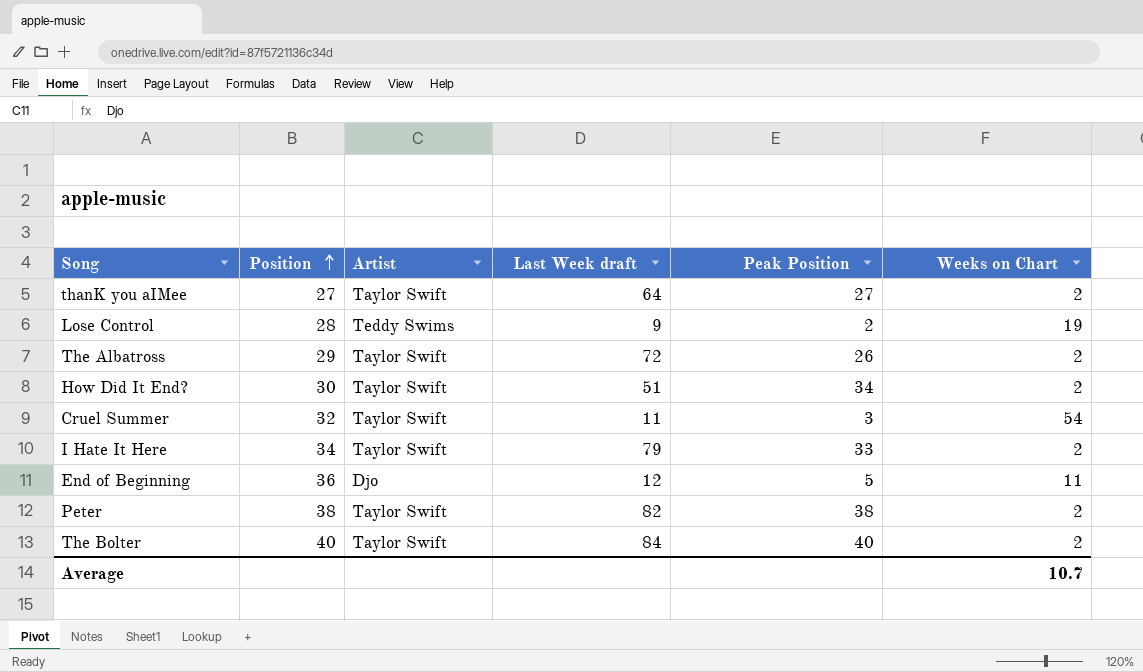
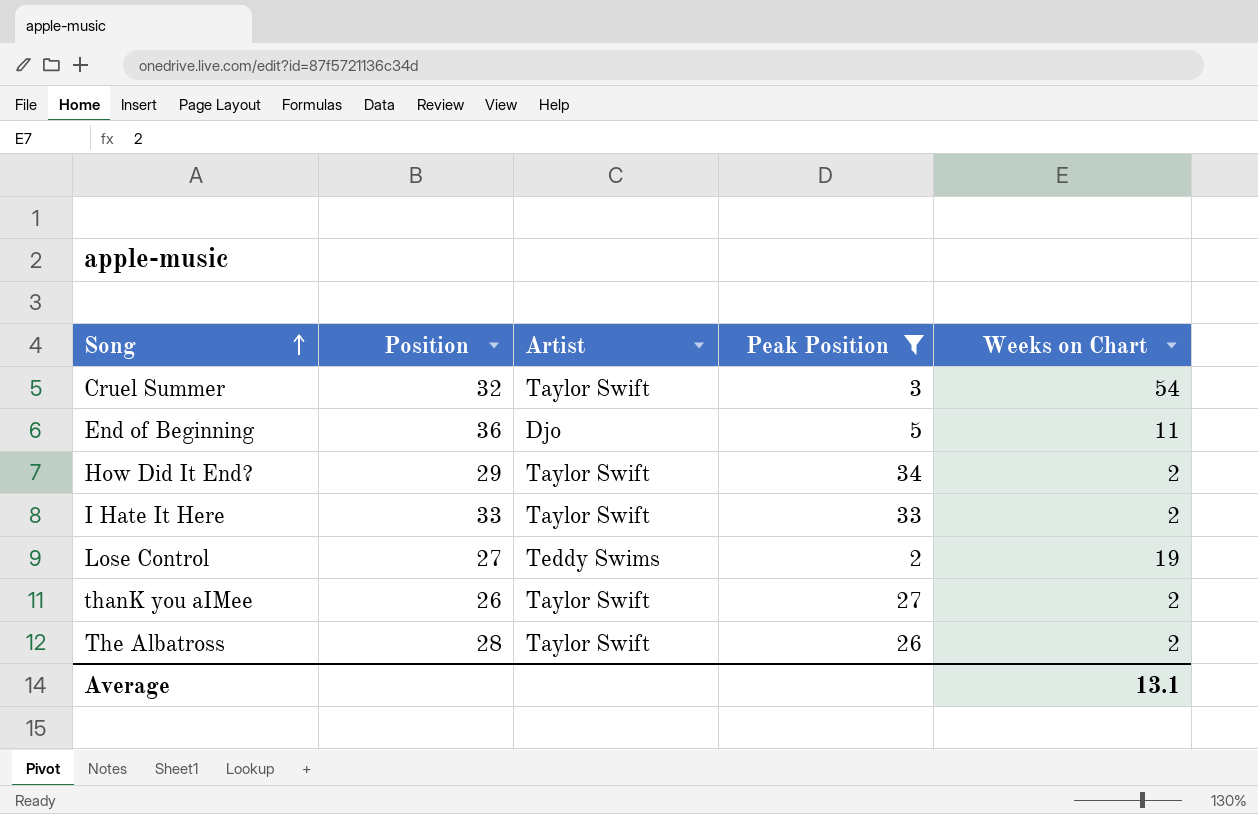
filter: none -> Peak Position <= 34
row order: Position ascending -> Song ascending
column Last Week draft | position: 4 -> none
How Did It End? | Position: 30 -> 29
I Hate It Here | Position: 34 -> 33
Lose Control | Position: 28 -> 27
thanK you aIMee | Position: 27 -> 26
The Albatross | Position: 29 -> 28
Average | Weeks on Chart: 10.7 -> 13.1

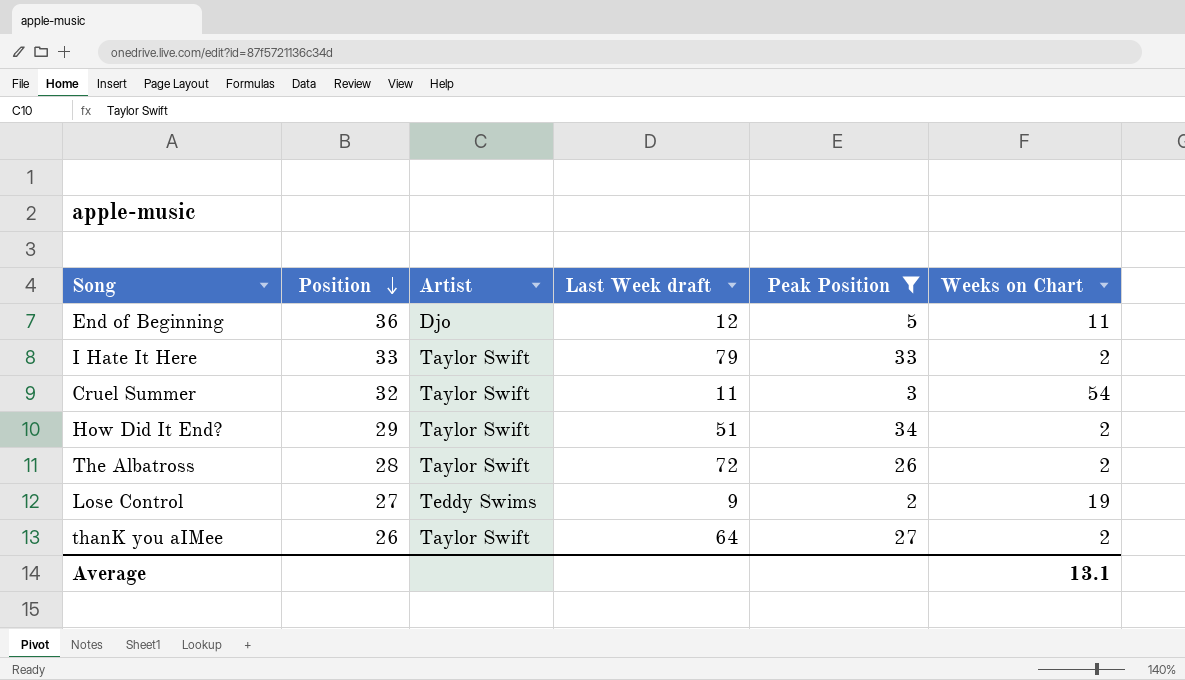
row order: Song ascending -> Position descending
column Last Week draft | position: none -> 4

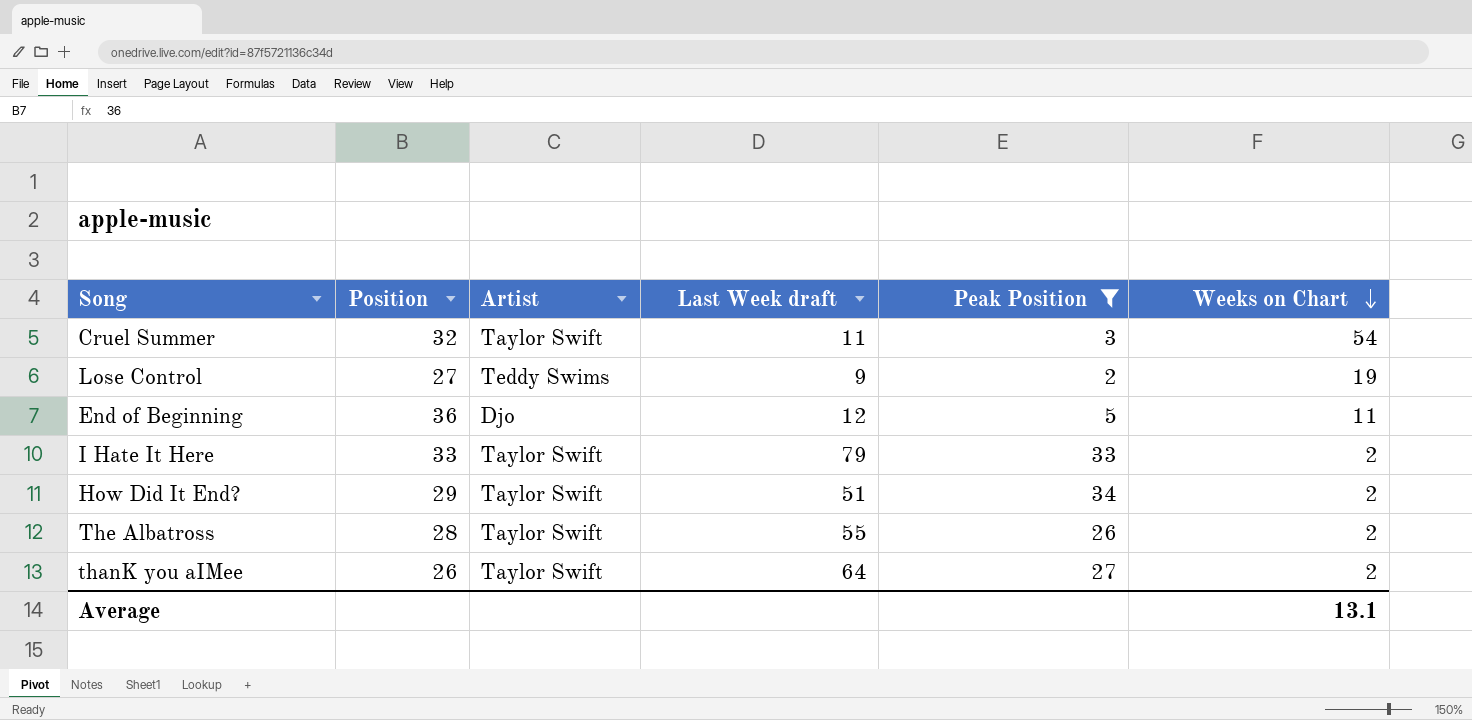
row order: Position descending -> Weeks on Chart descending
The Albatross | Last Week draft: 72 -> 55

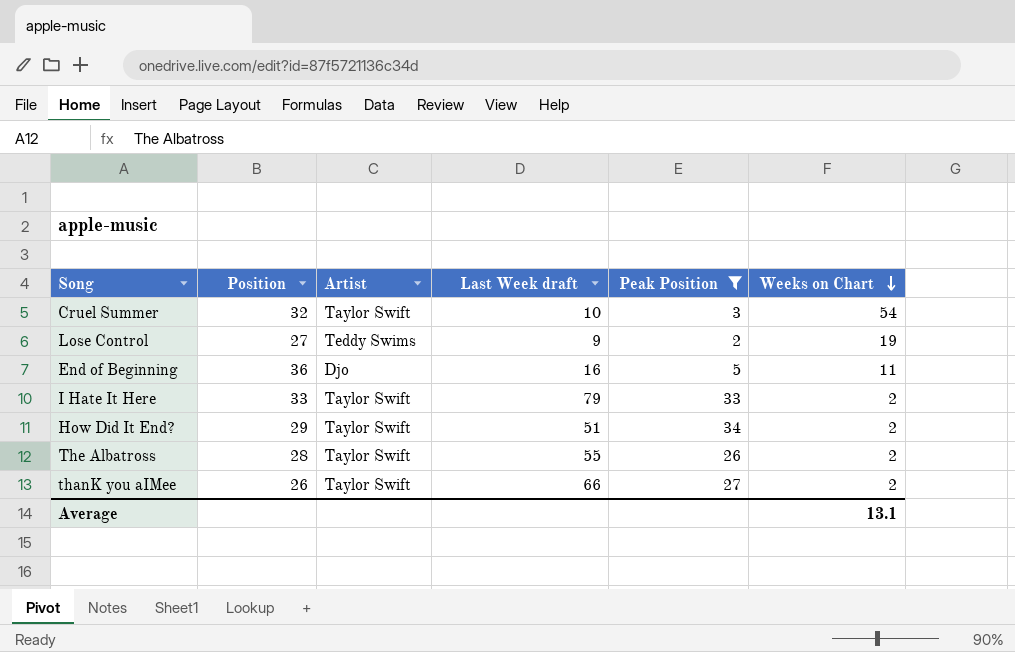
Cruel Summer | Last Week draft: 11 -> 10
End of Beginning | Last Week draft: 12 -> 16
thanK you aIMee | Last Week draft: 64 -> 66

